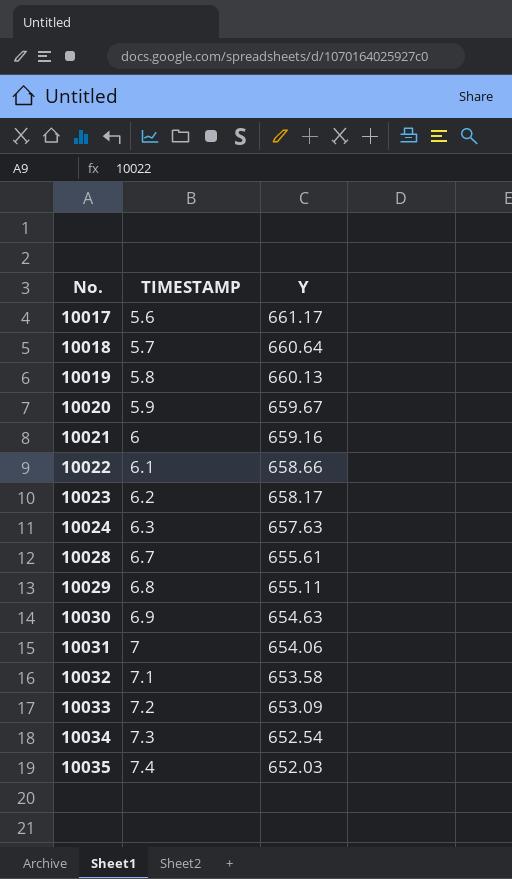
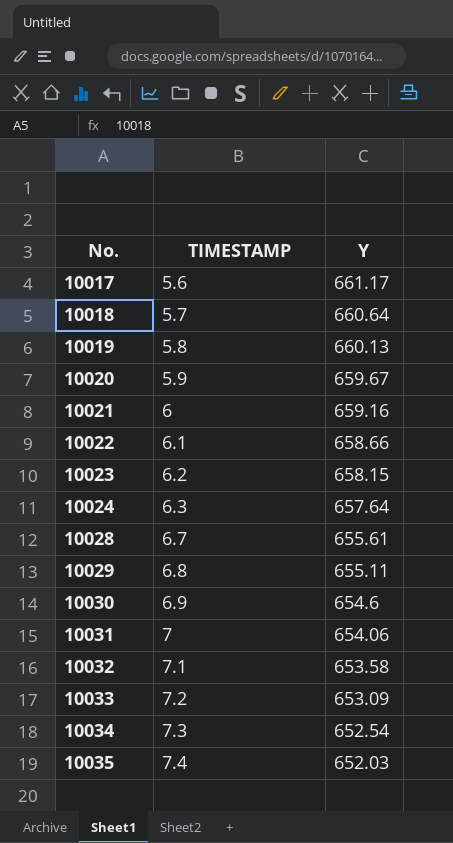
10023 | Y: 658.17 -> 658.15
10024 | Y: 657.63 -> 657.64
10030 | Y: 654.63 -> 654.6

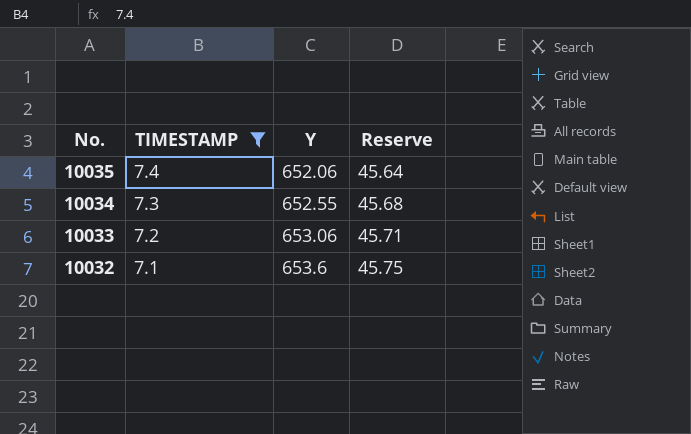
filter: none -> TIMESTAMP >= 7.1
row order: No. ascending -> No. descending
column Reserve | formula: none -> [Y] * 0.07
10035 | Y: 652.03 -> 652.06
10034 | Y: 652.54 -> 652.55
10033 | Y: 653.09 -> 653.06
10032 | Y: 653.58 -> 653.6

